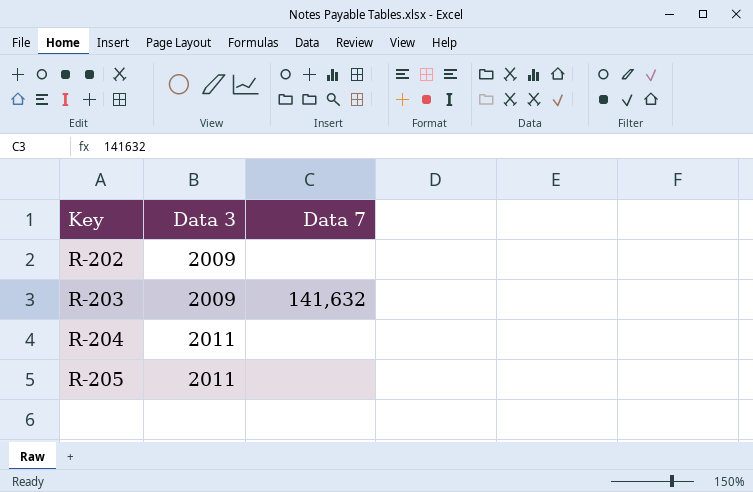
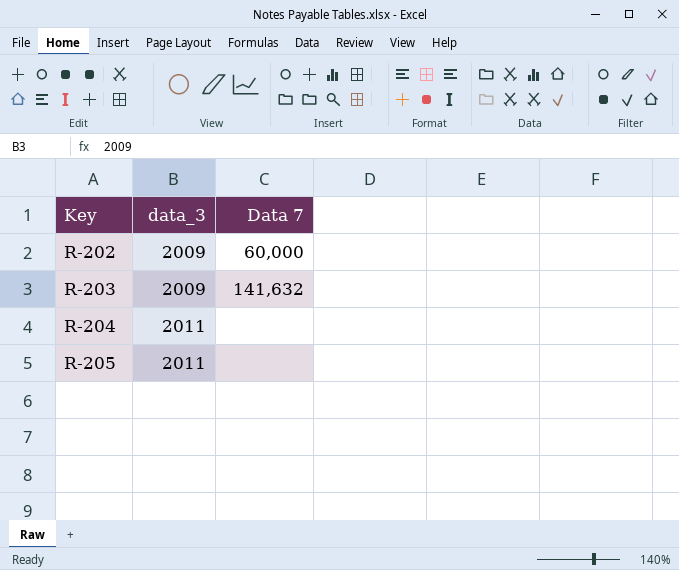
column name: Data 3 -> data_3
R-202 | Data 7: none -> 60,000

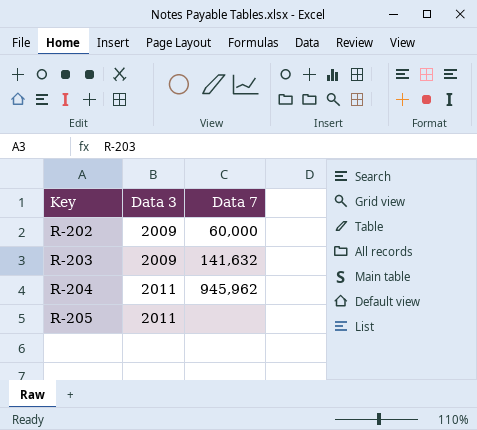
column name: data_3 -> Data 3
R-204 | Data 7: none -> 945,962

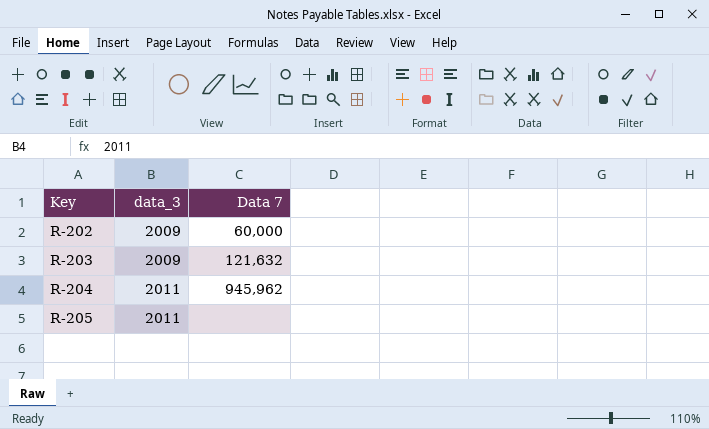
column name: Data 3 -> data_3
R-203 | Data 7: 141,632 -> 121,632

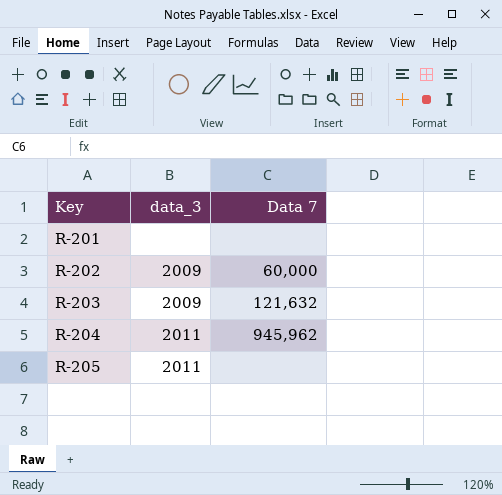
row R-201: none -> none | none

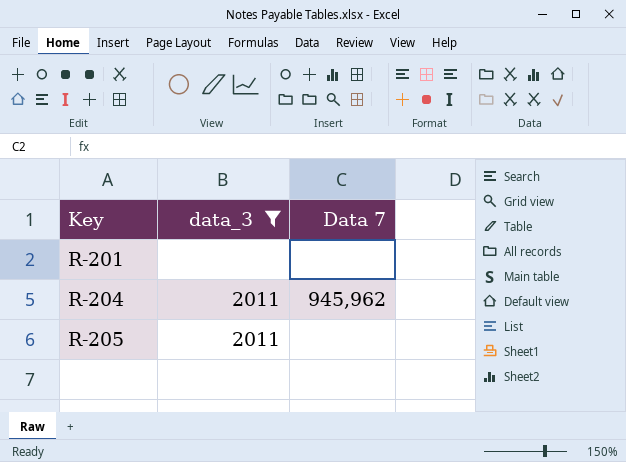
filter: none -> data_3 != 2009

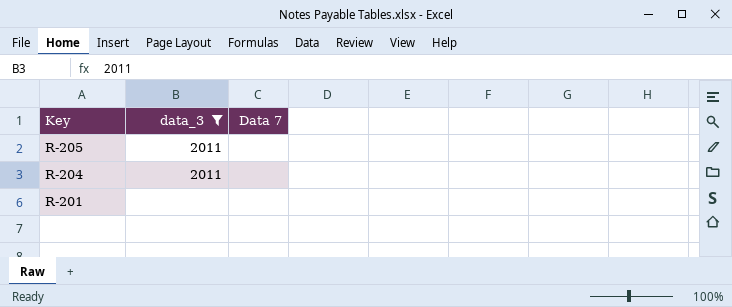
row order: Key ascending -> Key descending
R-204 | Data 7: 945,962 -> none

